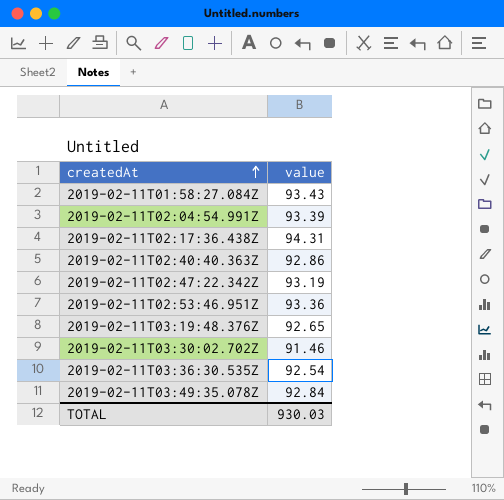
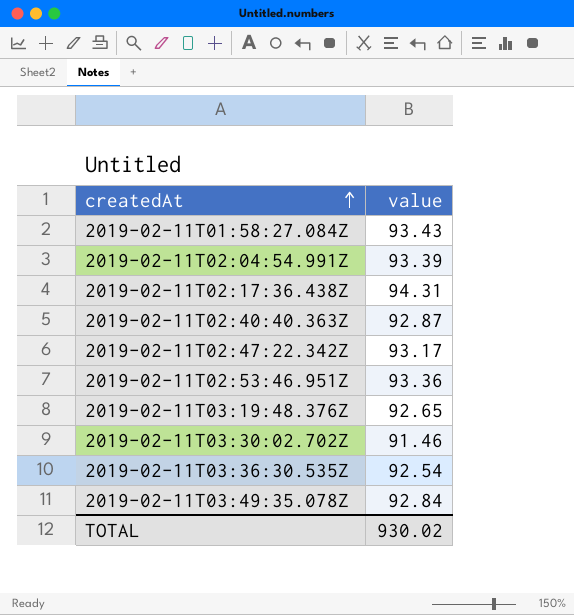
2019-02-11T02:40:40.363Z | value: 92.86 -> 92.87
2019-02-11T02:47:22.342Z | value: 93.19 -> 93.17
TOTAL | value: 930.03 -> 930.02

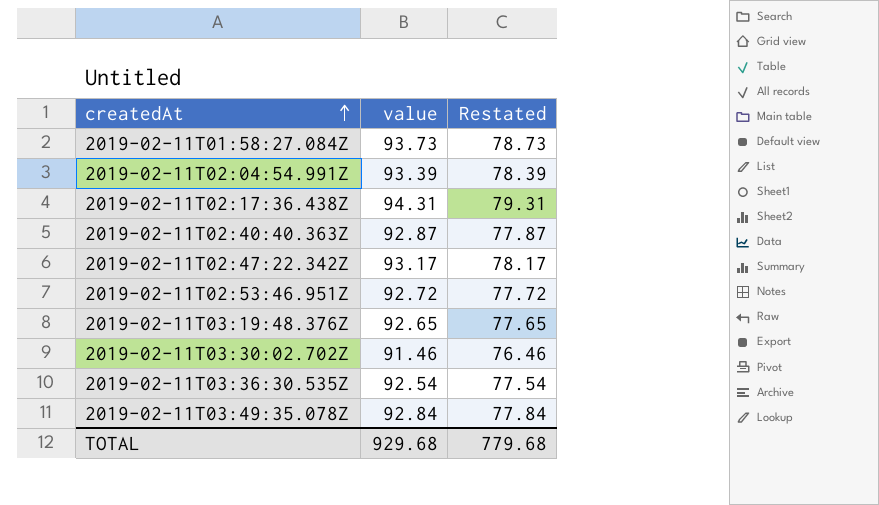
column Restated | formula: none -> [value] - 15
2019-02-11T01:58:27.084Z | value: 93.43 -> 93.73
2019-02-11T02:53:46.951Z | value: 93.36 -> 92.72
TOTAL | value: 930.02 -> 929.68

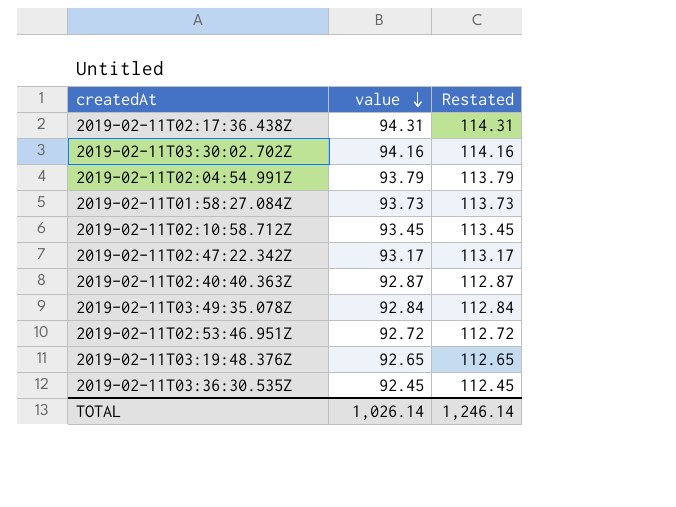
row order: createdAt ascending -> value descending
column Restated | formula: [value] - 15 -> [value] + 20
2019-02-11T03:30:02.702Z | value: 91.46 -> 94.16
2019-02-11T02:04:54.991Z | value: 93.39 -> 93.79
row 2019-02-11T02:10:58.712Z: none -> 93.45 | 113.45
2019-02-11T03:36:30.535Z | value: 92.54 -> 92.45
TOTAL | value: 929.68 -> 1,026.14
TOTAL | Restated: 779.68 -> 1,246.14

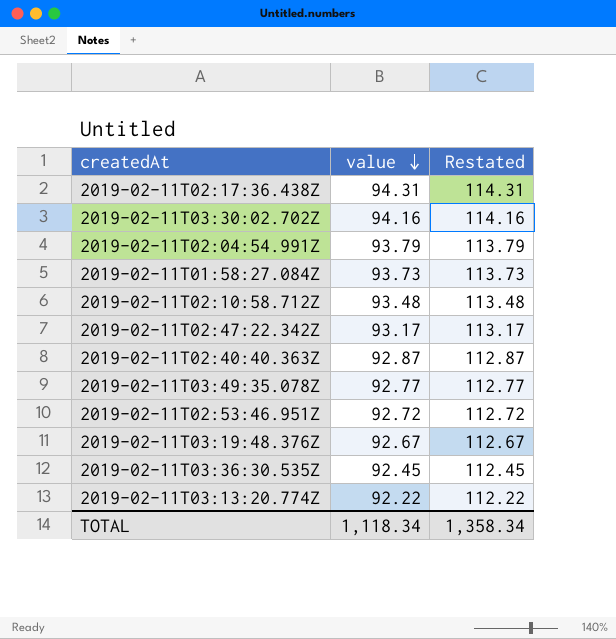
2019-02-11T02:10:58.712Z | value: 93.45 -> 93.48
2019-02-11T02:10:58.712Z | Restated: 113.45 -> 113.48
2019-02-11T03:49:35.078Z | value: 92.84 -> 92.77
2019-02-11T03:49:35.078Z | Restated: 112.84 -> 112.77
2019-02-11T03:19:48.376Z | value: 92.65 -> 92.67
2019-02-11T03:19:48.376Z | Restated: 112.65 -> 112.67
row 2019-02-11T03:13:20.774Z: none -> 92.22 | 112.22
TOTAL | value: 1,026.14 -> 1,118.34
TOTAL | Restated: 1,246.14 -> 1,358.34

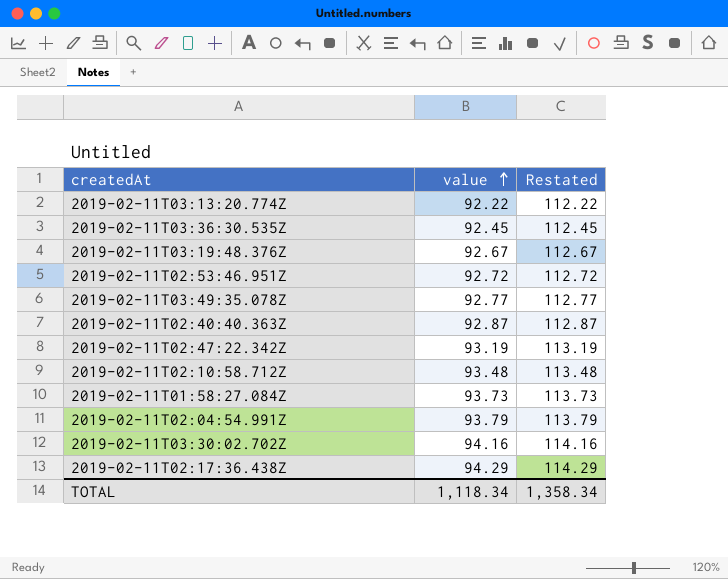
row order: value descending -> value ascending
2019-02-11T02:47:22.342Z | value: 93.17 -> 93.19
2019-02-11T02:47:22.342Z | Restated: 113.17 -> 113.19
2019-02-11T02:17:36.438Z | value: 94.31 -> 94.29
2019-02-11T02:17:36.438Z | Restated: 114.31 -> 114.29

